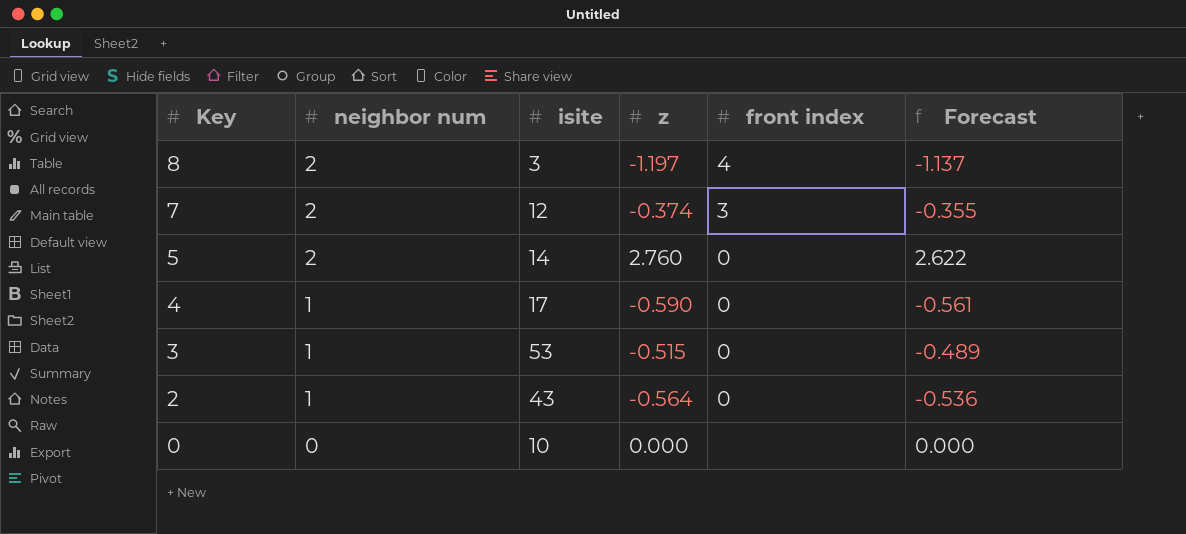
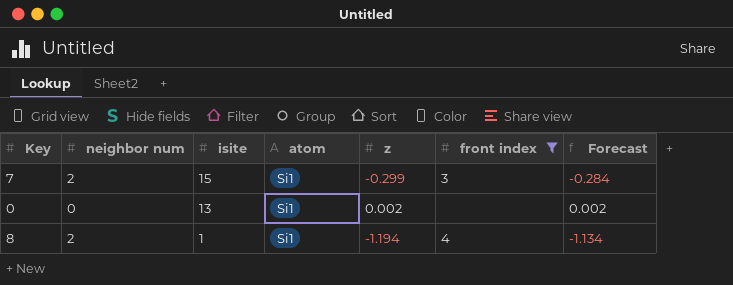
filter: none -> front index != 0
row order: Key descending -> isite descending
column atom | position: none -> 4
7 | isite: 12 -> 15
7 | z: -0.374 -> -0.299
7 | Forecast: -0.355 -> -0.284
0 | isite: 10 -> 13
0 | z: 0.000 -> 0.002
0 | Forecast: 0.000 -> 0.002
8 | isite: 3 -> 1
8 | z: -1.197 -> -1.194
8 | Forecast: -1.137 -> -1.134

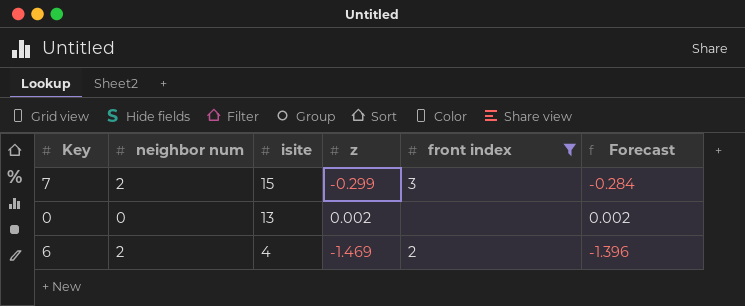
column atom | position: 4 -> none
row 8: 2 | 1 | Si1 | -1.194 | 4 | -1.134 -> none
row 6: none -> 2 | 4 | -1.469 | 2 | -1.396

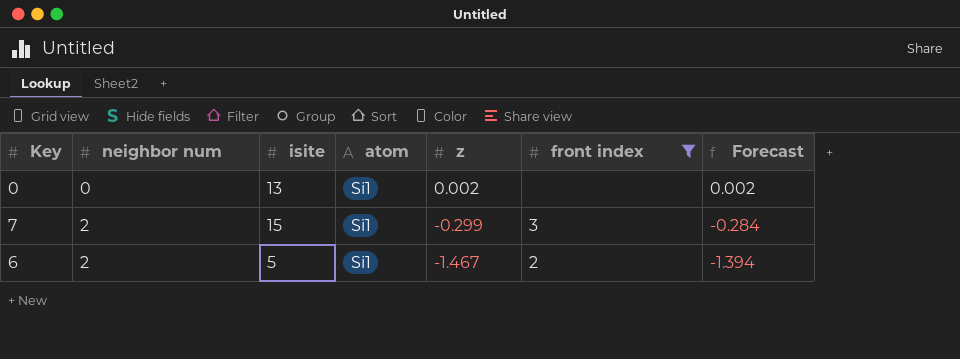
row order: isite descending -> neighbor num ascending
column atom | position: none -> 4
6 | isite: 4 -> 5
6 | z: -1.469 -> -1.467
6 | Forecast: -1.396 -> -1.394

